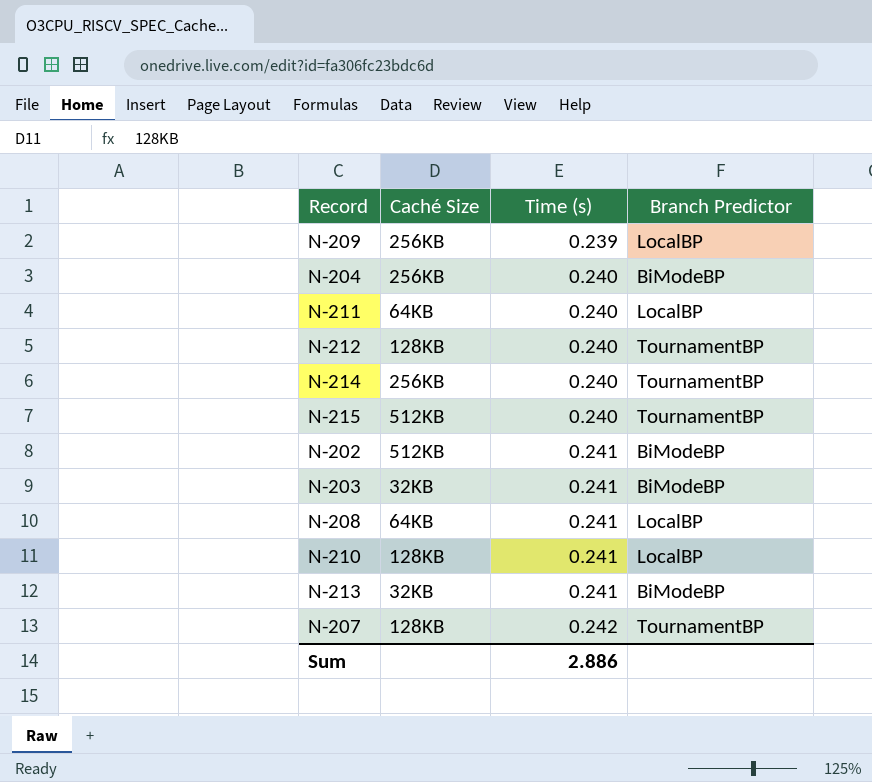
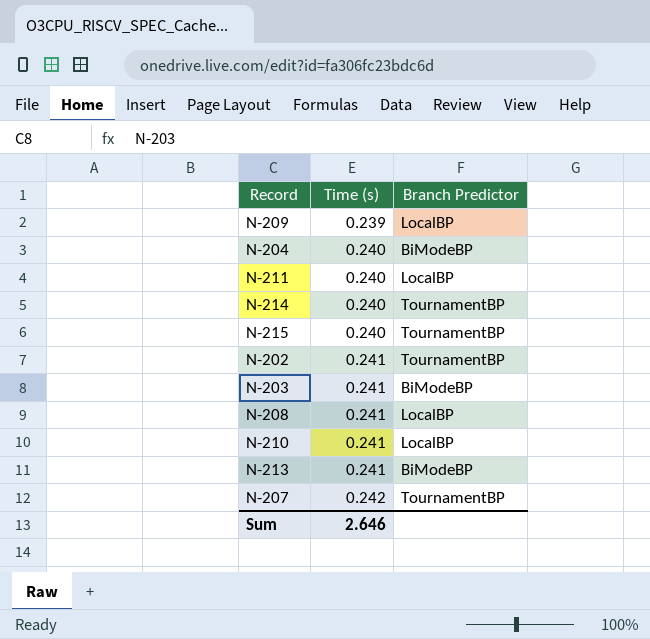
column Caché Size | position: 2 -> none
row N-212: 128KB | 0.240 | TournamentBP -> none
N-202 | Branch Predictor: BiModeBP -> TournamentBP
Sum | Time (s): 2.886 -> 2.646

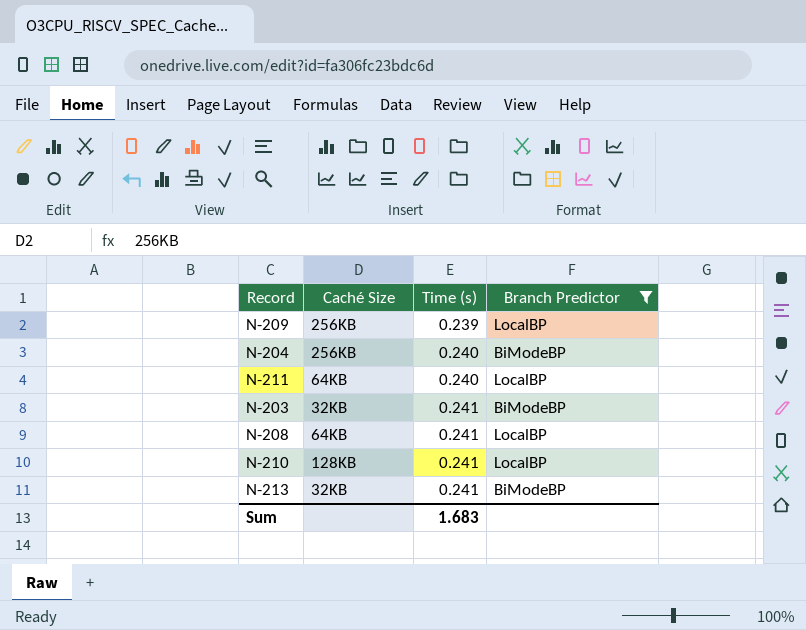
filter: none -> Branch Predictor != TournamentBP
column Caché Size | position: none -> 2
Sum | Time (s): 2.646 -> 1.683

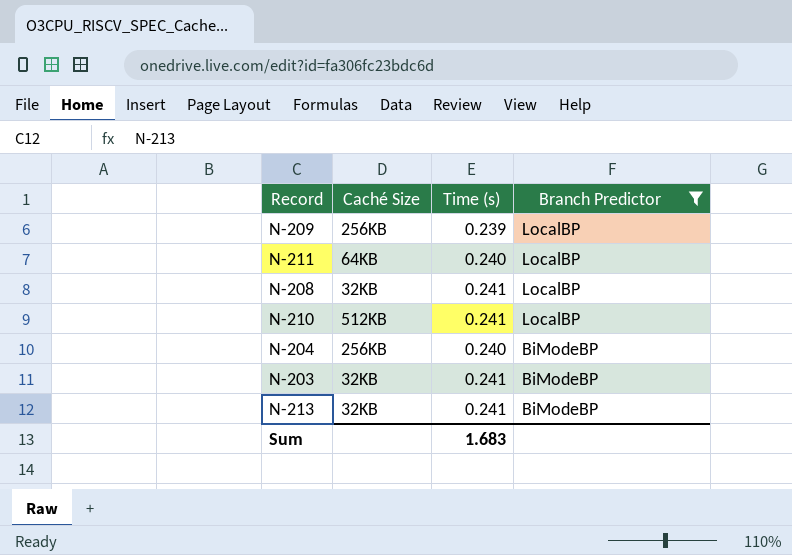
row order: Time (s) ascending -> Branch Predictor descending
N-208 | Caché Size: 64KB -> 32KB
N-210 | Caché Size: 128KB -> 512KB

